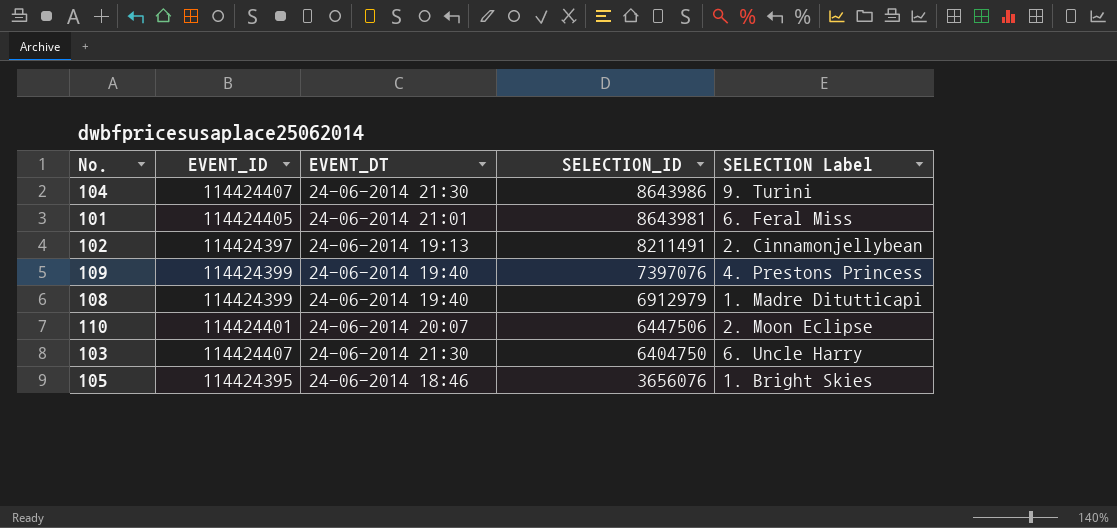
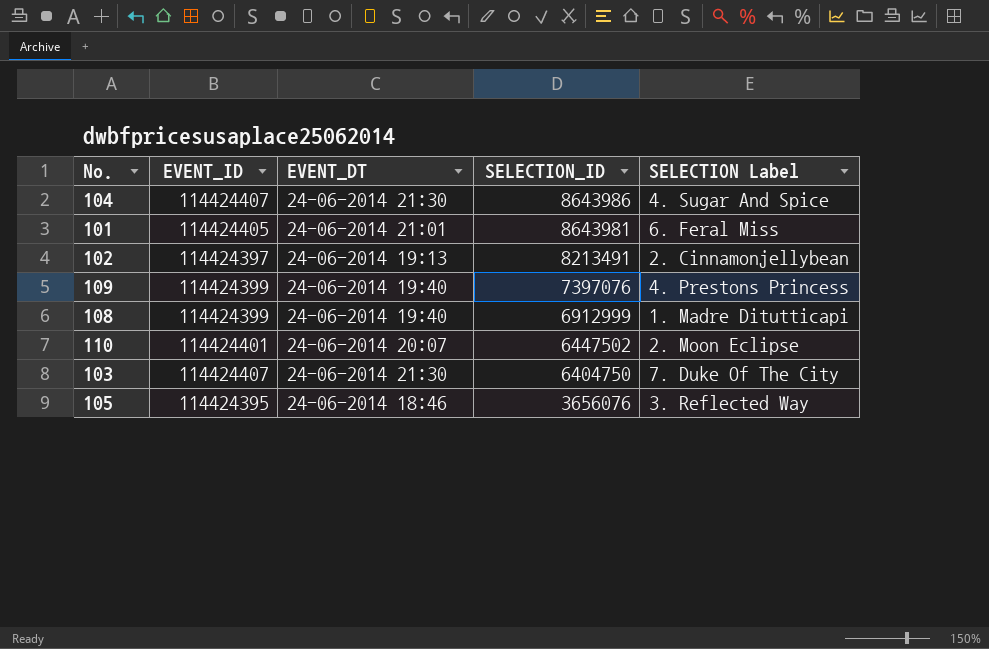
104 | SELECTION Label: 9. Turini -> 4. Sugar And Spice
102 | SELECTION_ID: 8211491 -> 8213491
108 | SELECTION_ID: 6912979 -> 6912999
110 | SELECTION_ID: 6447506 -> 6447502
103 | SELECTION Label: 6. Uncle Harry -> 7. Duke Of The City
105 | SELECTION Label: 1. Bright Skies -> 3. Reflected Way

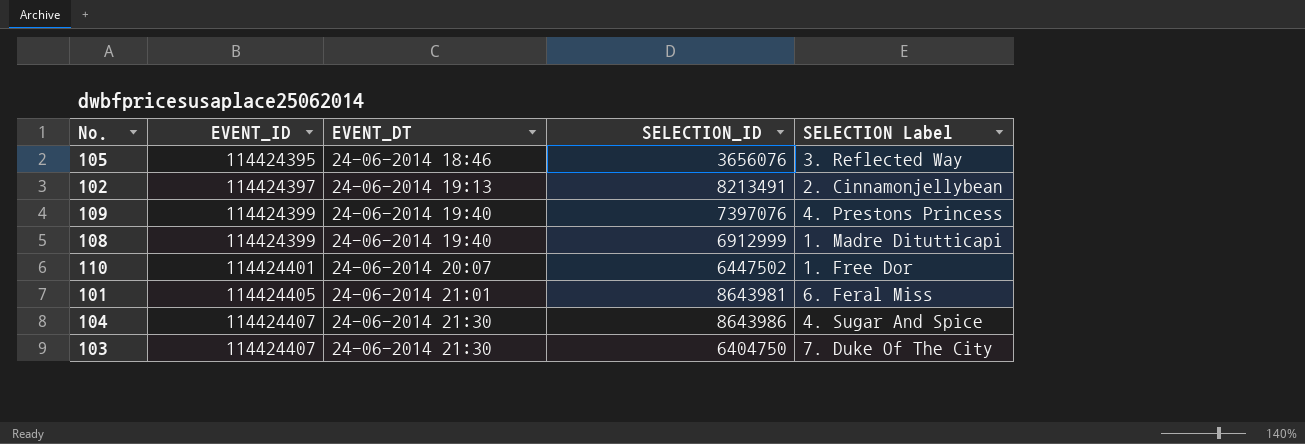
row order: SELECTION_ID descending -> EVENT_ID ascending
110 | SELECTION Label: 2. Moon Eclipse -> 1. Free Dor

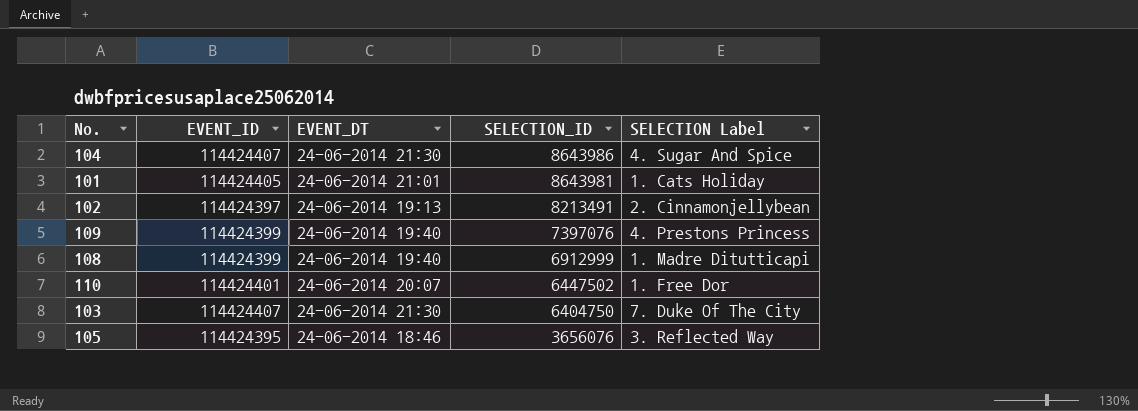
row order: EVENT_ID ascending -> SELECTION_ID descending
101 | SELECTION Label: 6. Feral Miss -> 1. Cats Holiday

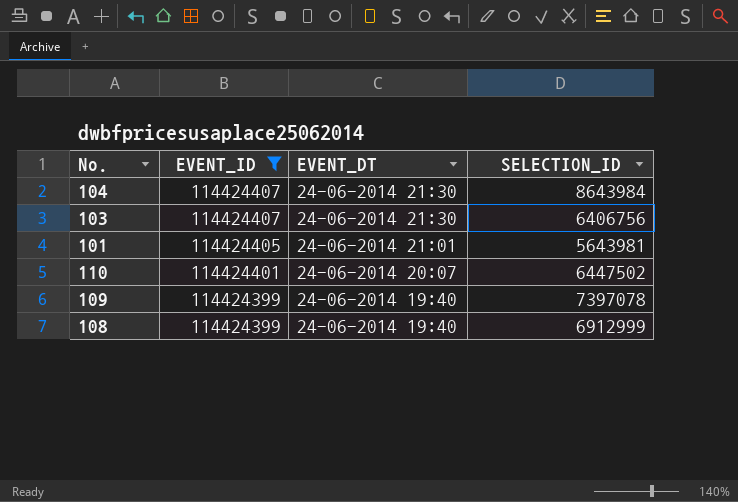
filter: none -> EVENT_ID >= 114424399
row order: SELECTION_ID descending -> EVENT_ID descending
column SELECTION Label | position: 5 -> none
104 | SELECTION_ID: 8643986 -> 8643984
103 | SELECTION_ID: 6404750 -> 6406756
101 | SELECTION_ID: 8643981 -> 5643981
109 | SELECTION_ID: 7397076 -> 7397078

